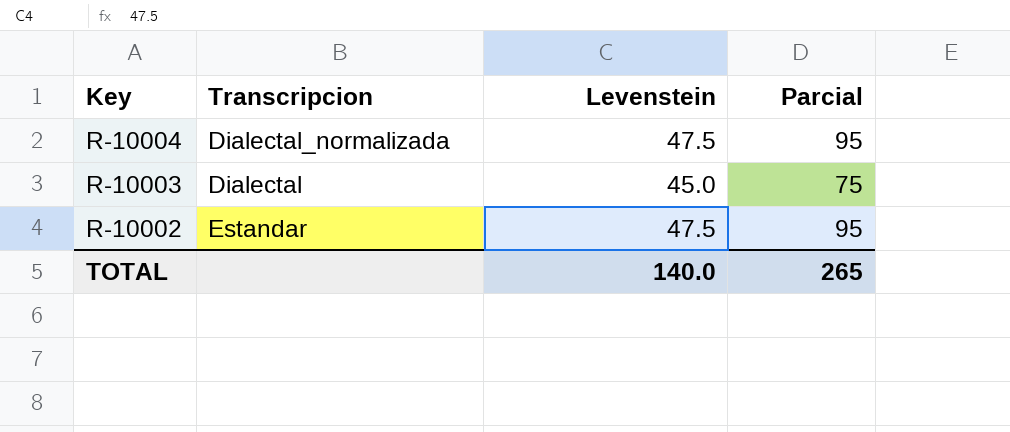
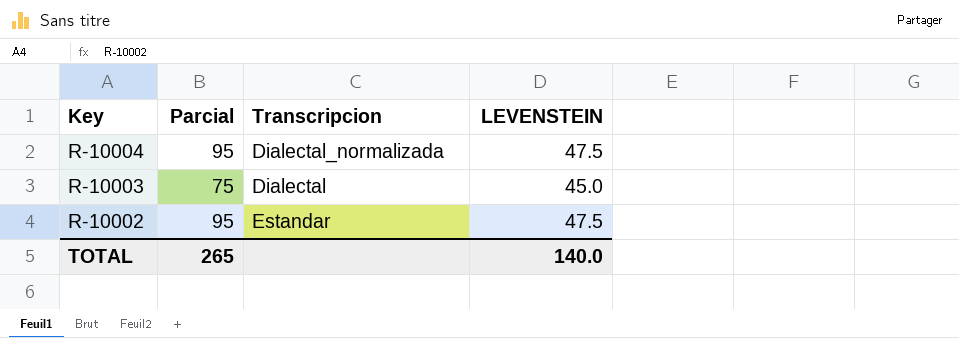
column Parcial | position: 4 -> 2
column name: Levenstein -> LEVENSTEIN

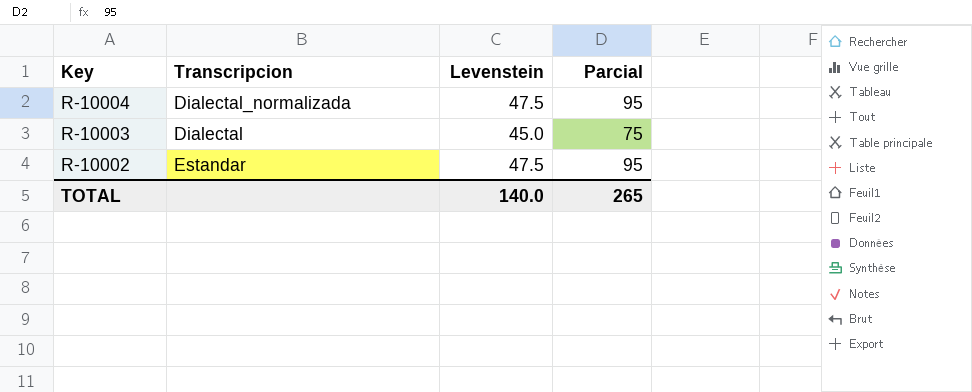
column name: LEVENSTEIN -> Levenstein
column Parcial | position: 2 -> 4

